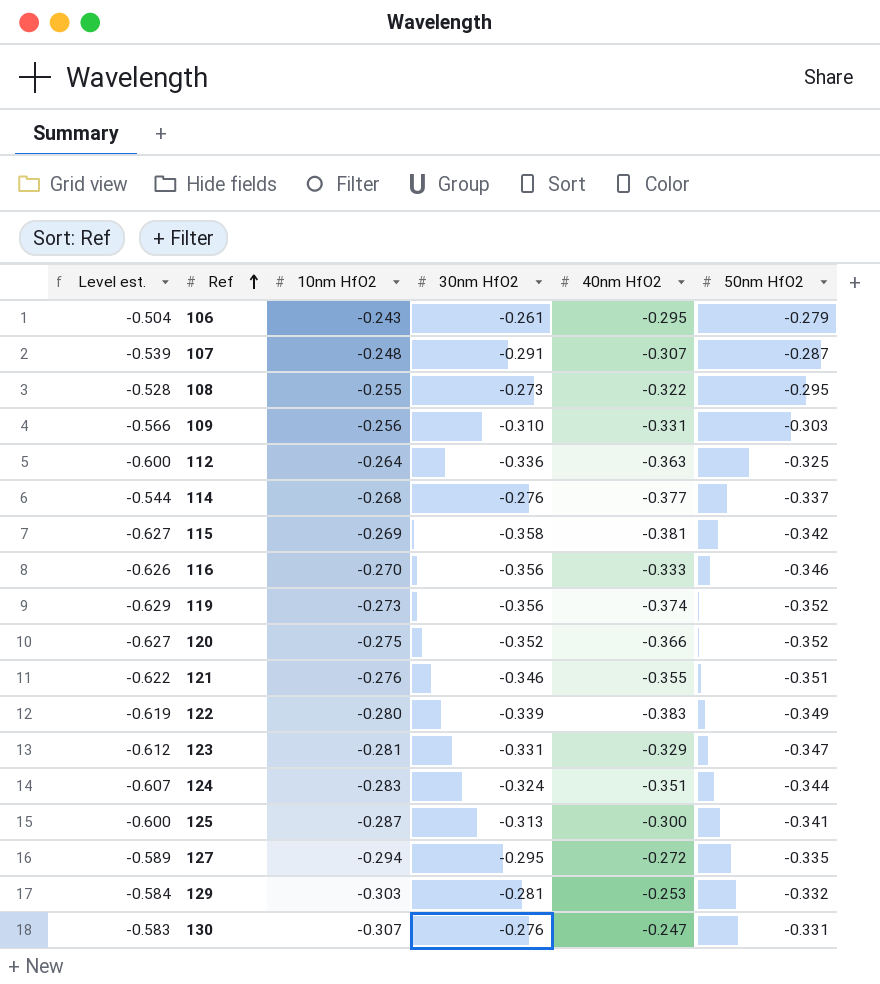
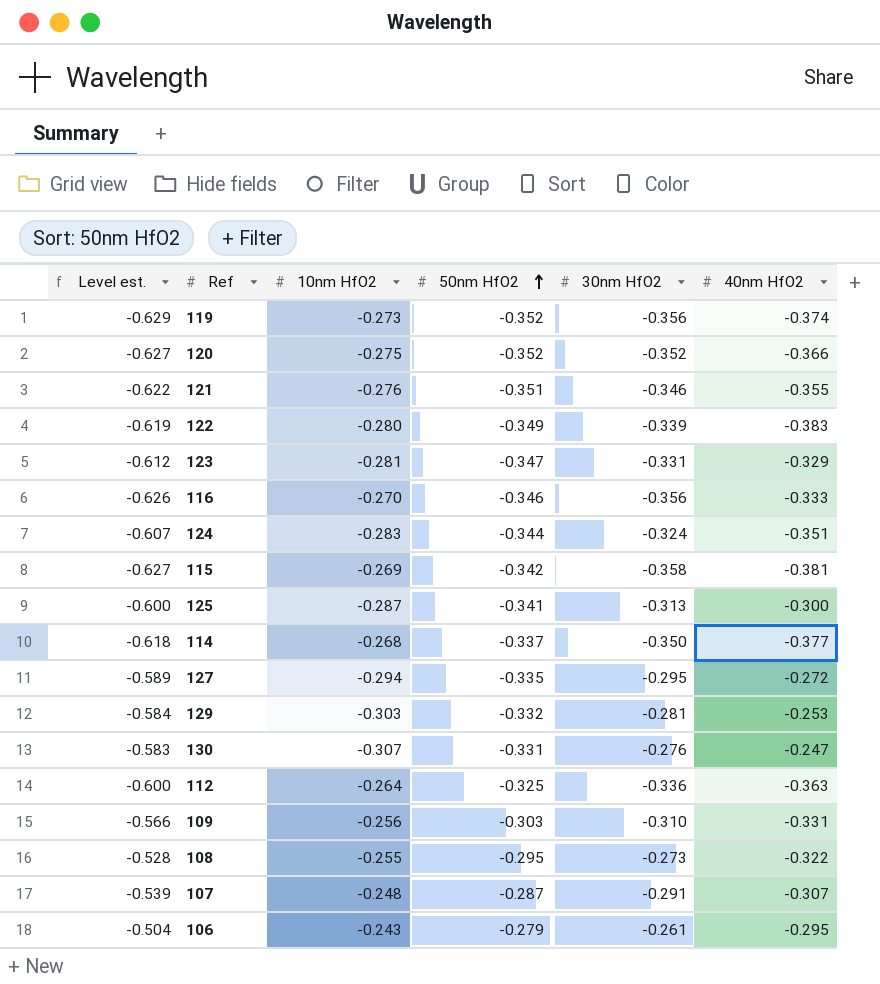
row order: Ref ascending -> 50nm HfO2 ascending
column 50nm HfO2 | position: 6 -> 4
114 | Level est.: -0.544 -> -0.618
114 | 30nm HfO2: -0.276 -> -0.350

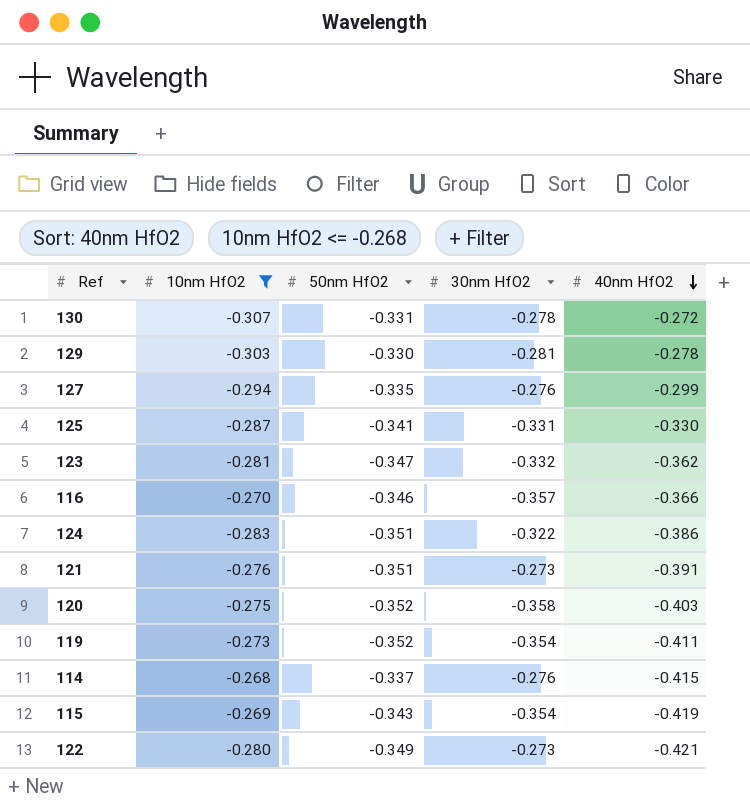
filter: none -> 10nm HfO2 <= -0.268
row order: 50nm HfO2 ascending -> 40nm HfO2 descending
column Level est. | formula: [10nm HfO2] + [30nm HfO2] -> none
130 | 30nm HfO2: -0.276 -> -0.278
130 | 40nm HfO2: -0.247 -> -0.272
129 | 50nm HfO2: -0.332 -> -0.330
129 | 40nm HfO2: -0.253 -> -0.278
127 | 30nm HfO2: -0.295 -> -0.276
127 | 40nm HfO2: -0.272 -> -0.299
125 | 30nm HfO2: -0.313 -> -0.331
125 | 40nm HfO2: -0.300 -> -0.330
123 | 30nm HfO2: -0.331 -> -0.332
123 | 40nm HfO2: -0.329 -> -0.362
116 | 30nm HfO2: -0.356 -> -0.357
116 | 40nm HfO2: -0.333 -> -0.366
124 | 50nm HfO2: -0.344 -> -0.351
124 | 30nm HfO2: -0.324 -> -0.322
124 | 40nm HfO2: -0.351 -> -0.386
121 | 30nm HfO2: -0.346 -> -0.273
121 | 40nm HfO2: -0.355 -> -0.391
120 | 30nm HfO2: -0.352 -> -0.358
120 | 40nm HfO2: -0.366 -> -0.403
119 | 30nm HfO2: -0.356 -> -0.354
119 | 40nm HfO2: -0.374 -> -0.411
114 | 30nm HfO2: -0.350 -> -0.276
114 | 40nm HfO2: -0.377 -> -0.415
115 | 50nm HfO2: -0.342 -> -0.343
115 | 30nm HfO2: -0.358 -> -0.354
115 | 40nm HfO2: -0.381 -> -0.419
122 | 30nm HfO2: -0.339 -> -0.273
122 | 40nm HfO2: -0.383 -> -0.421

